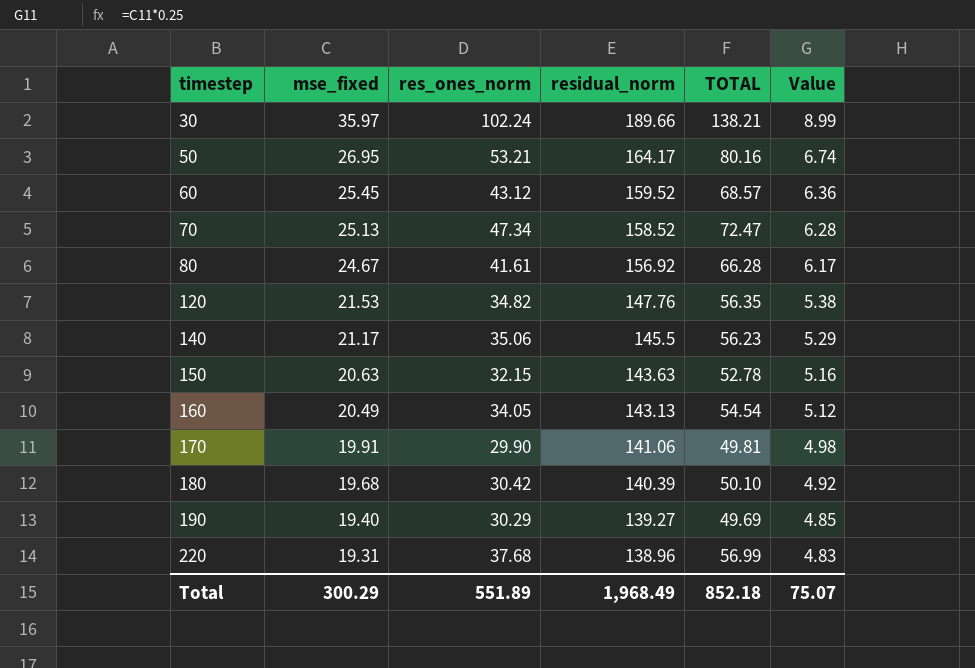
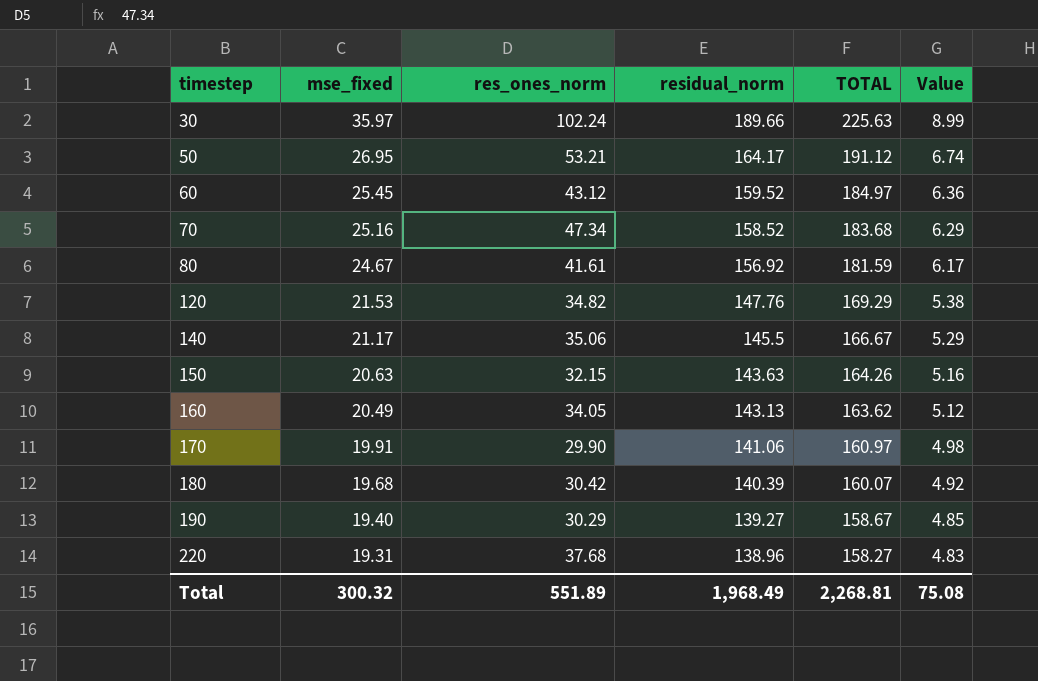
column TOTAL | formula: [mse_fixed] + [res_ones_norm] -> [mse_fixed] + [residual_norm]
70 | mse_fixed: 25.13 -> 25.16
70 | Value: 6.28 -> 6.29
Total | mse_fixed: 300.29 -> 300.32
Total | TOTAL: 852.18 -> 2,268.81
Total | Value: 75.07 -> 75.08

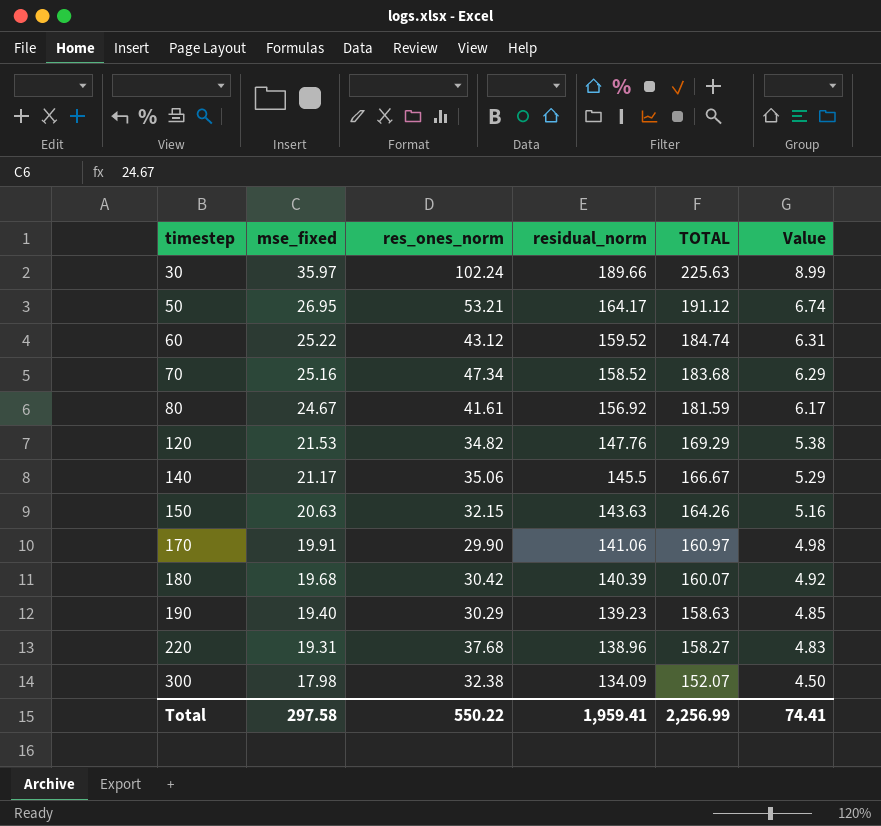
row 160: 20.49 | 34.05 | 143.13 | 163.62 | 5.12 -> none
60 | mse_fixed: 25.45 -> 25.22
60 | TOTAL: 184.97 -> 184.74
60 | Value: 6.36 -> 6.31
190 | residual_norm: 139.27 -> 139.23
190 | TOTAL: 158.67 -> 158.63
row 300: none -> 17.98 | 32.38 | 134.09 | 152.07 | 4.50
Total | mse_fixed: 300.32 -> 297.58
Total | res_ones_norm: 551.89 -> 550.22
Total | residual_norm: 1,968.49 -> 1,959.41
Total | TOTAL: 2,268.81 -> 2,256.99
Total | Value: 75.08 -> 74.41

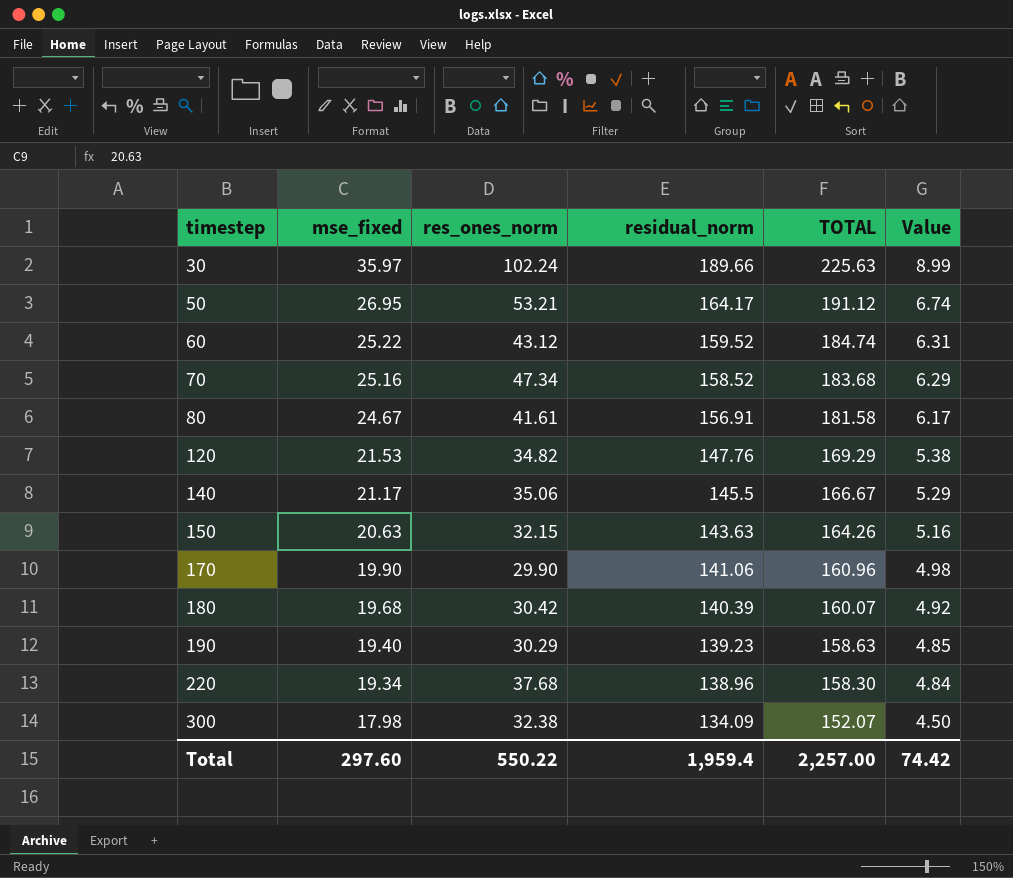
80 | residual_norm: 156.92 -> 156.91
80 | TOTAL: 181.59 -> 181.58
170 | mse_fixed: 19.91 -> 19.90
170 | TOTAL: 160.97 -> 160.96
220 | mse_fixed: 19.31 -> 19.34
220 | TOTAL: 158.27 -> 158.30
220 | Value: 4.83 -> 4.84
Total | mse_fixed: 297.58 -> 297.60
Total | residual_norm: 1,959.41 -> 1,959.4
Total | TOTAL: 2,256.99 -> 2,257.00
Total | Value: 74.41 -> 74.42

